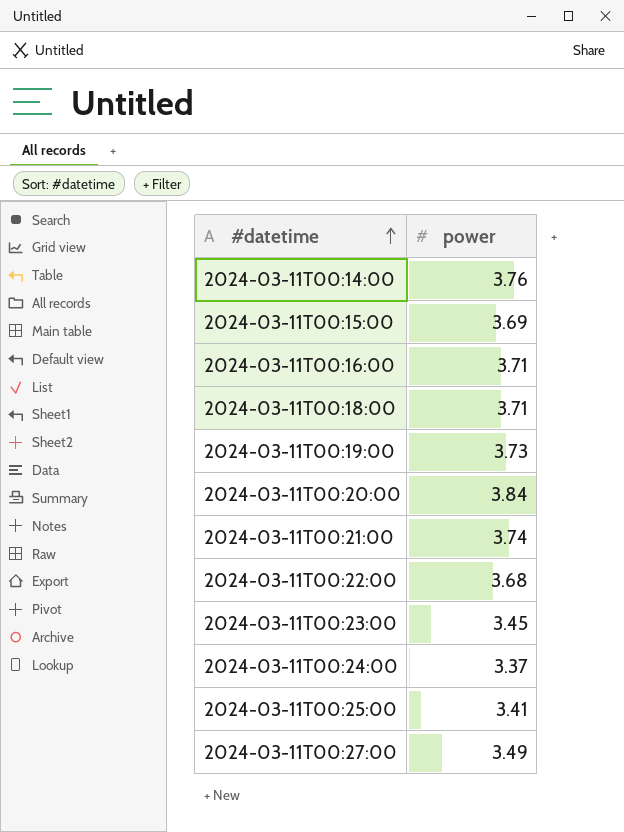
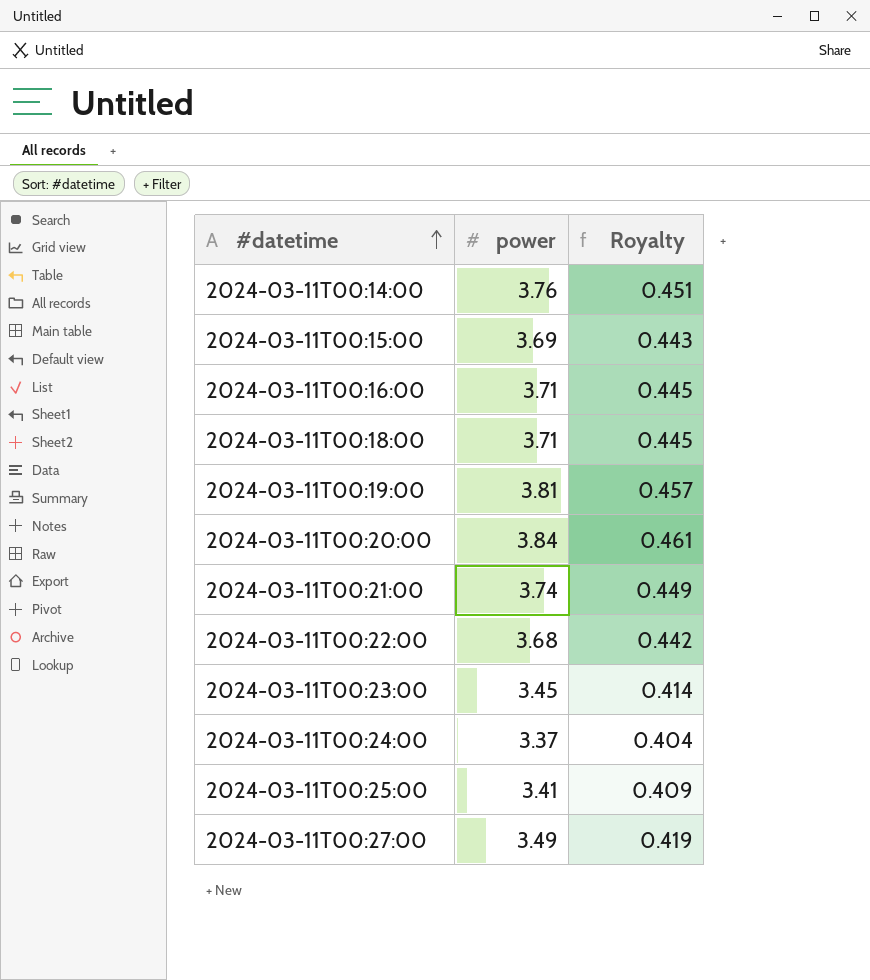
column Royalty | formula: none -> [power] * 0.12
2024-03-11T00:19:00 | power: 3.73 -> 3.81

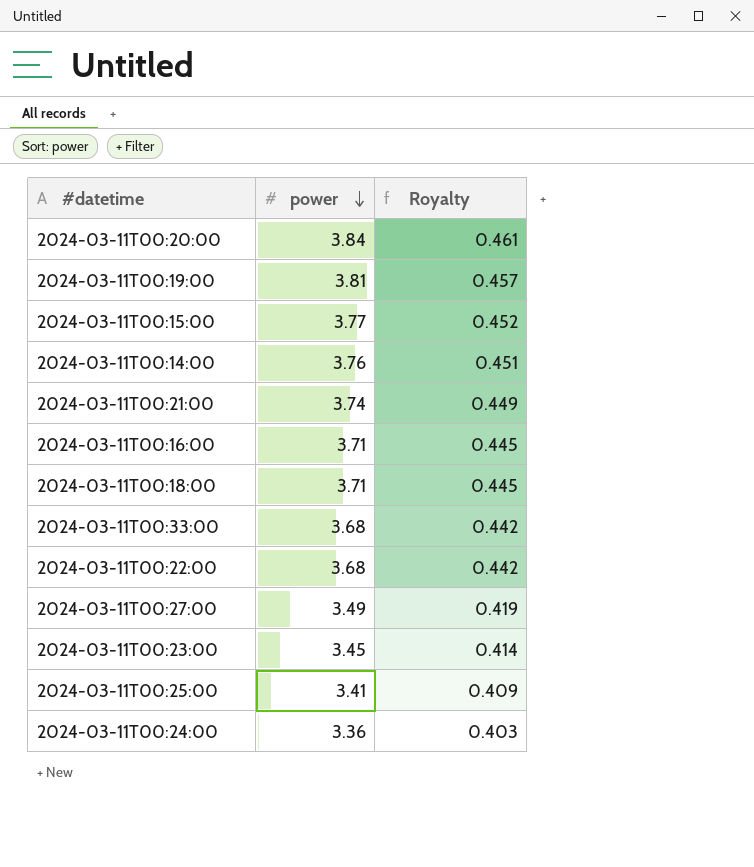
row order: #datetime ascending -> power descending
2024-03-11T00:15:00 | power: 3.69 -> 3.77
2024-03-11T00:15:00 | Royalty: 0.443 -> 0.452
row 2024-03-11T00:33:00: none -> 3.68 | 0.442
2024-03-11T00:24:00 | power: 3.37 -> 3.36
2024-03-11T00:24:00 | Royalty: 0.404 -> 0.403

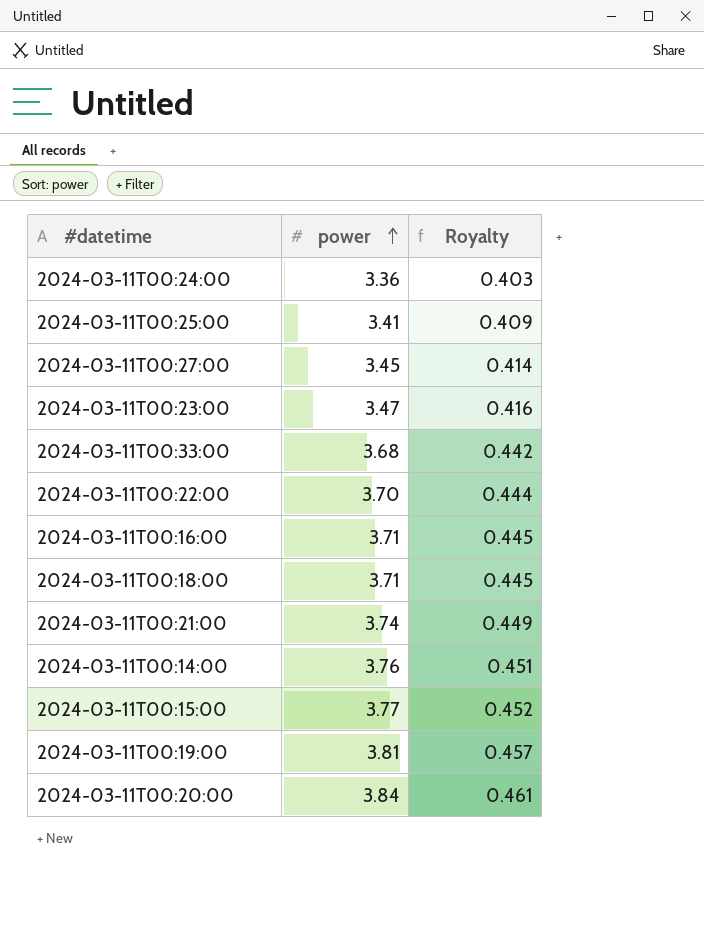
row order: power descending -> power ascending
2024-03-11T00:27:00 | power: 3.49 -> 3.45
2024-03-11T00:27:00 | Royalty: 0.419 -> 0.414
2024-03-11T00:23:00 | power: 3.45 -> 3.47
2024-03-11T00:23:00 | Royalty: 0.414 -> 0.416
2024-03-11T00:22:00 | power: 3.68 -> 3.70
2024-03-11T00:22:00 | Royalty: 0.442 -> 0.444

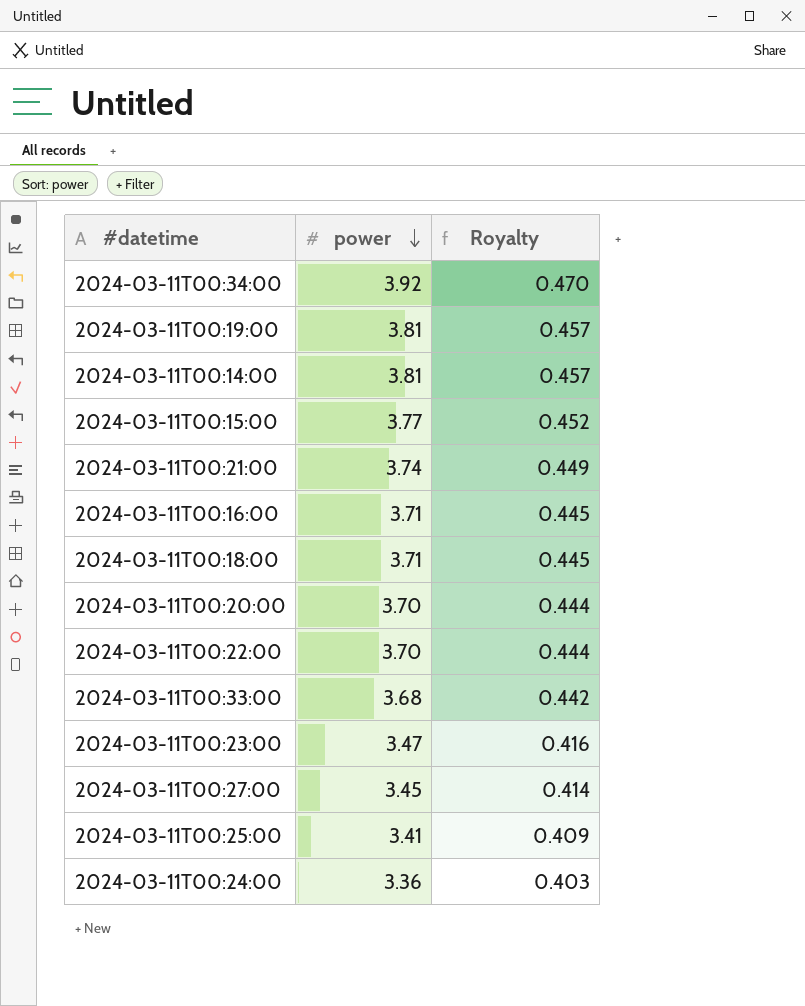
row order: power ascending -> power descending
row 2024-03-11T00:34:00: none -> 3.92 | 0.470
2024-03-11T00:14:00 | power: 3.76 -> 3.81
2024-03-11T00:14:00 | Royalty: 0.451 -> 0.457
2024-03-11T00:20:00 | power: 3.84 -> 3.70
2024-03-11T00:20:00 | Royalty: 0.461 -> 0.444

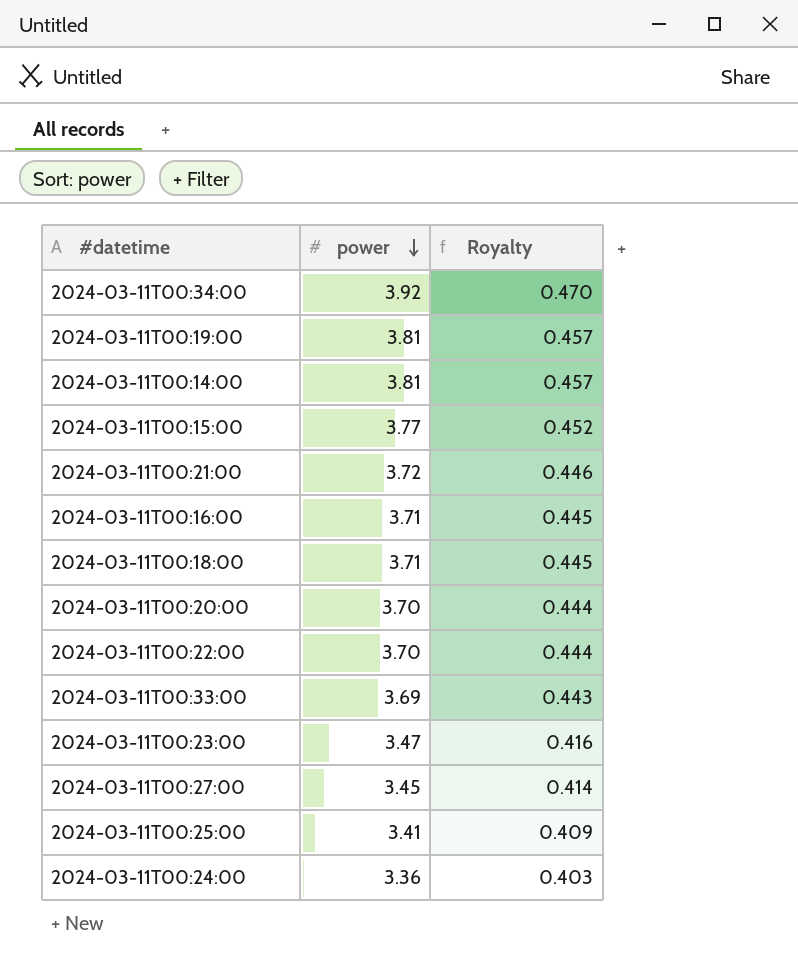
2024-03-11T00:21:00 | power: 3.74 -> 3.72
2024-03-11T00:21:00 | Royalty: 0.449 -> 0.446
2024-03-11T00:33:00 | power: 3.68 -> 3.69
2024-03-11T00:33:00 | Royalty: 0.442 -> 0.443

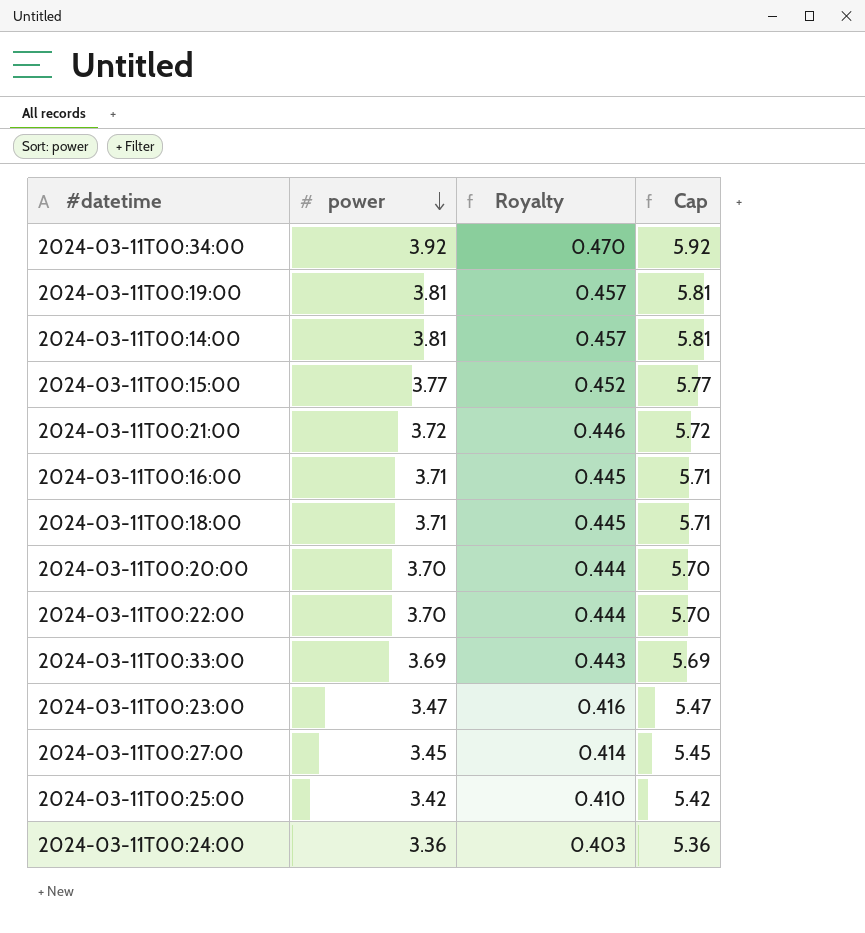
column Cap | formula: none -> [power] + 2
2024-03-11T00:25:00 | power: 3.41 -> 3.42
2024-03-11T00:25:00 | Royalty: 0.409 -> 0.410

